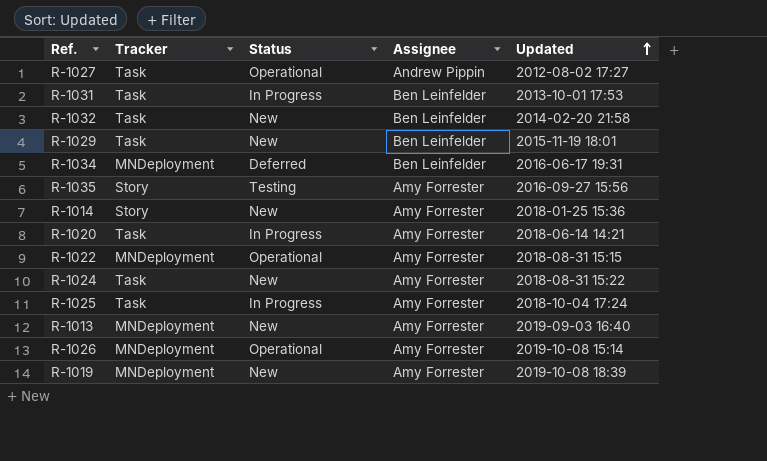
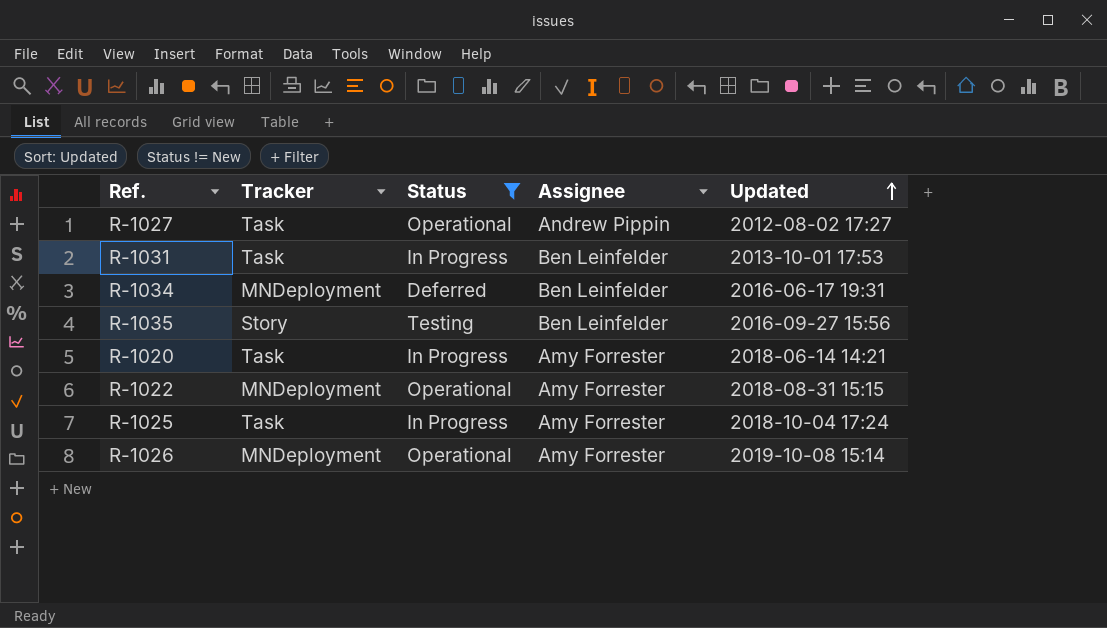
filter: none -> Status != New
R-1035 | Assignee: Amy Forrester -> Ben Leinfelder

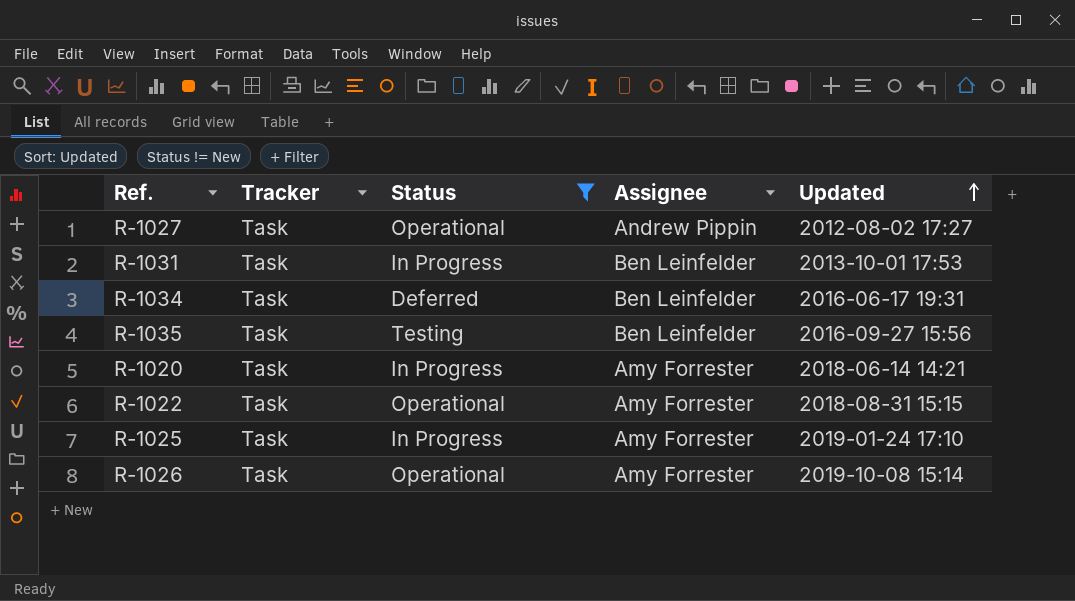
R-1034 | Tracker: MNDeployment -> Task
R-1035 | Tracker: Story -> Task
R-1022 | Tracker: MNDeployment -> Task
R-1025 | Updated: 2018-10-04 17:24 -> 2019-01-24 17:10
R-1026 | Tracker: MNDeployment -> Task

